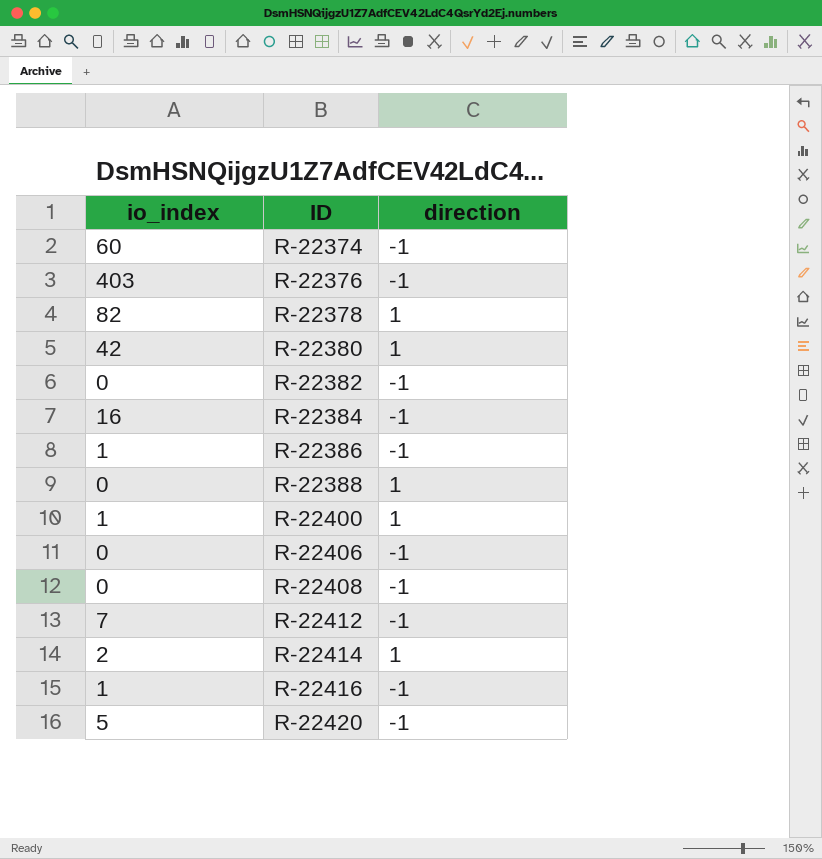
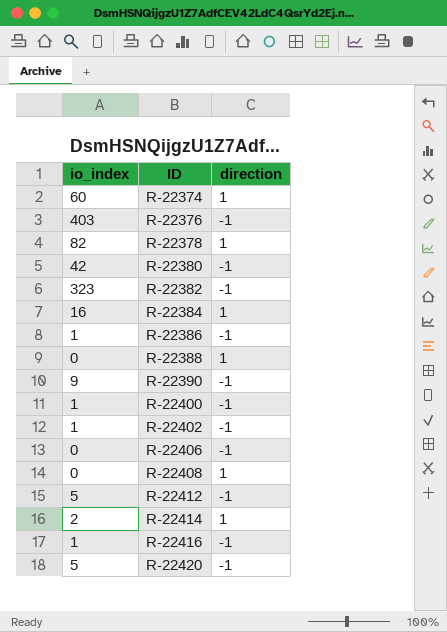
R-22374 | direction: -1 -> 1
R-22380 | direction: 1 -> -1
R-22382 | io_index: 0 -> 323
R-22384 | direction: -1 -> 1
row R-22390: none -> 9 | -1
R-22400 | direction: 1 -> -1
row R-22402: none -> 1 | -1
R-22408 | direction: -1 -> 1
R-22412 | io_index: 7 -> 5

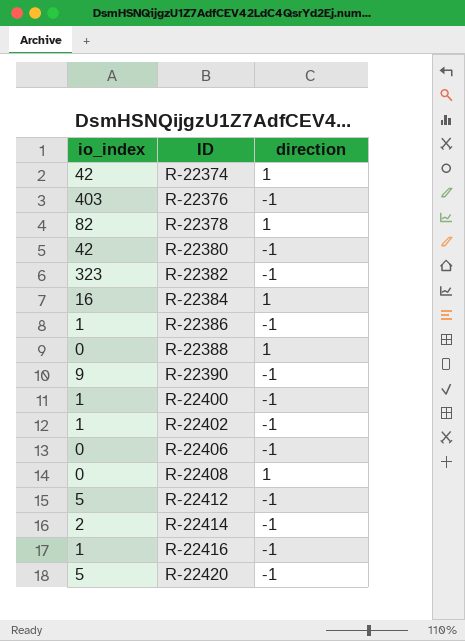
R-22374 | io_index: 60 -> 42
R-22414 | direction: 1 -> -1

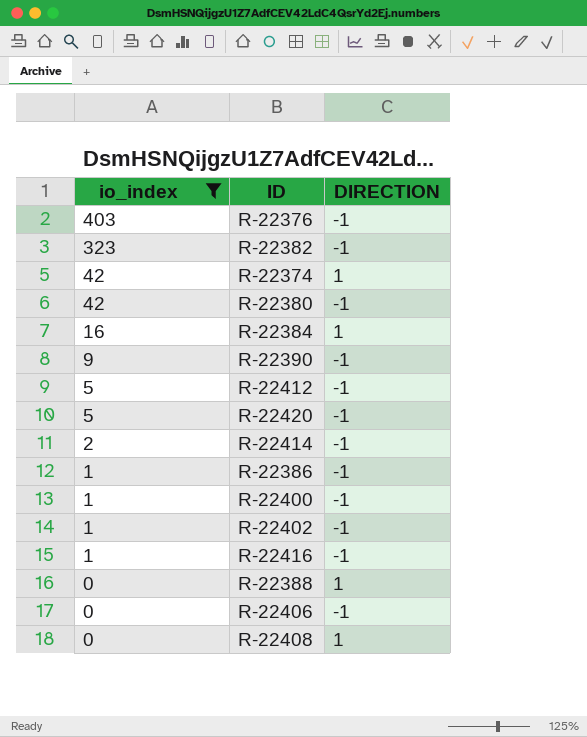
filter: none -> io_index != 82
row order: ID ascending -> io_index descending
column name: direction -> DIRECTION

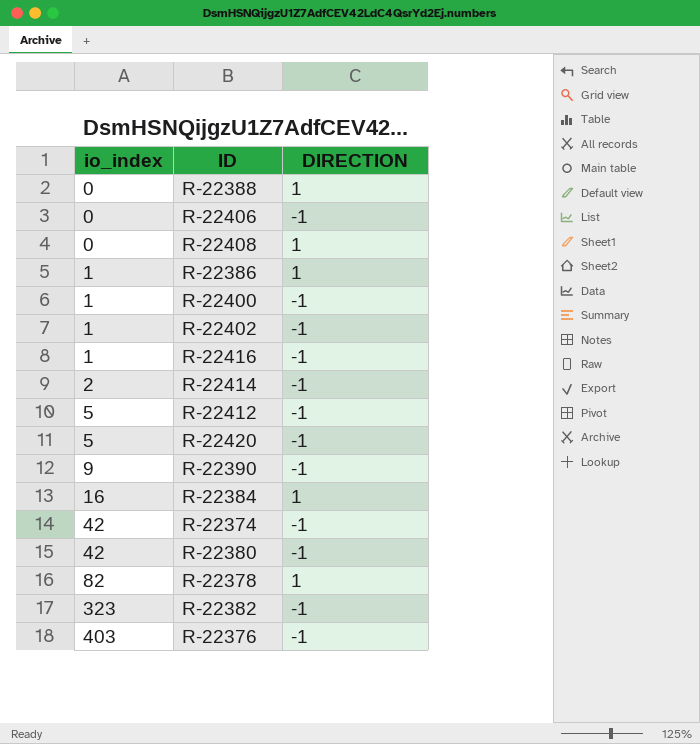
filter: io_index != 82 -> none
row order: io_index descending -> io_index ascending
R-22386 | DIRECTION: -1 -> 1
R-22374 | DIRECTION: 1 -> -1

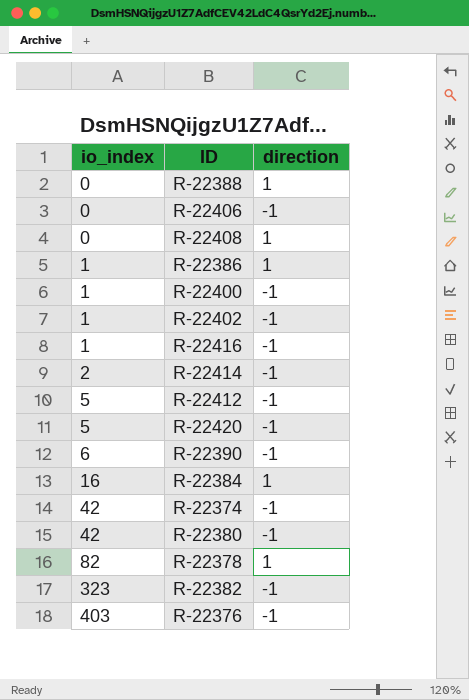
column name: DIRECTION -> direction
R-22390 | io_index: 9 -> 6

